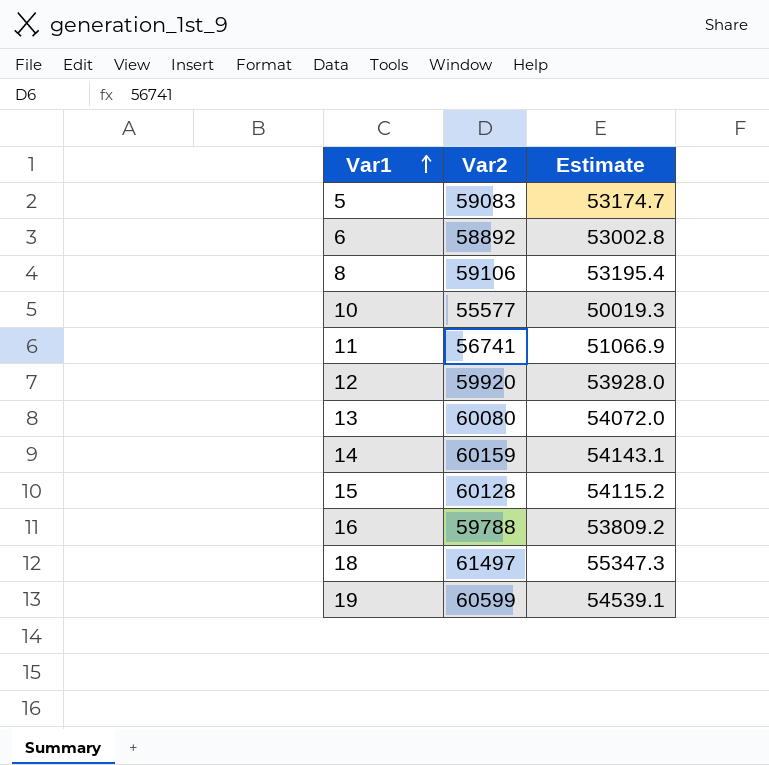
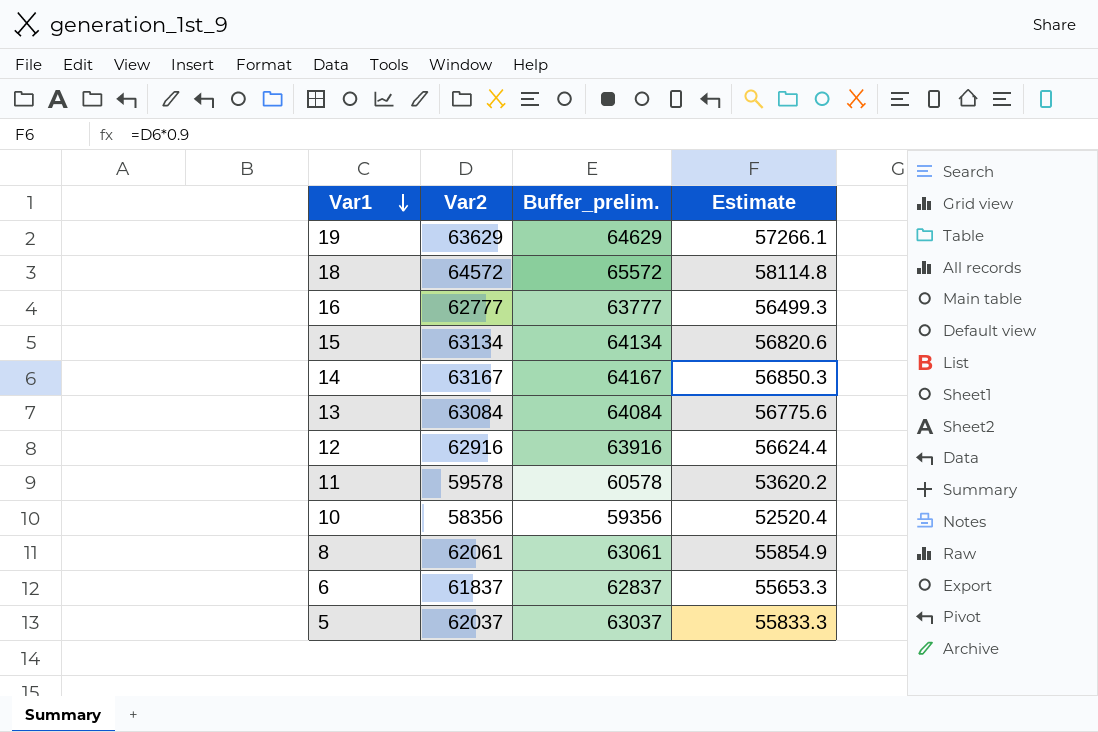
row order: Var1 ascending -> Var1 descending
column Buffer_prelim. | formula: none -> [Var2] + 1000
19 | Var2: 60599 -> 63629
19 | Estimate: 54539.1 -> 57266.1
18 | Var2: 61497 -> 64572
18 | Estimate: 55347.3 -> 58114.8
16 | Var2: 59788 -> 62777
16 | Estimate: 53809.2 -> 56499.3
15 | Var2: 60128 -> 63134
15 | Estimate: 54115.2 -> 56820.6
14 | Var2: 60159 -> 63167
14 | Estimate: 54143.1 -> 56850.3
13 | Var2: 60080 -> 63084
13 | Estimate: 54072.0 -> 56775.6
12 | Var2: 59920 -> 62916
12 | Estimate: 53928.0 -> 56624.4
11 | Var2: 56741 -> 59578
11 | Estimate: 51066.9 -> 53620.2
10 | Var2: 55577 -> 58356
10 | Estimate: 50019.3 -> 52520.4
8 | Var2: 59106 -> 62061
8 | Estimate: 53195.4 -> 55854.9
6 | Var2: 58892 -> 61837
6 | Estimate: 53002.8 -> 55653.3
5 | Var2: 59083 -> 62037
5 | Estimate: 53174.7 -> 55833.3

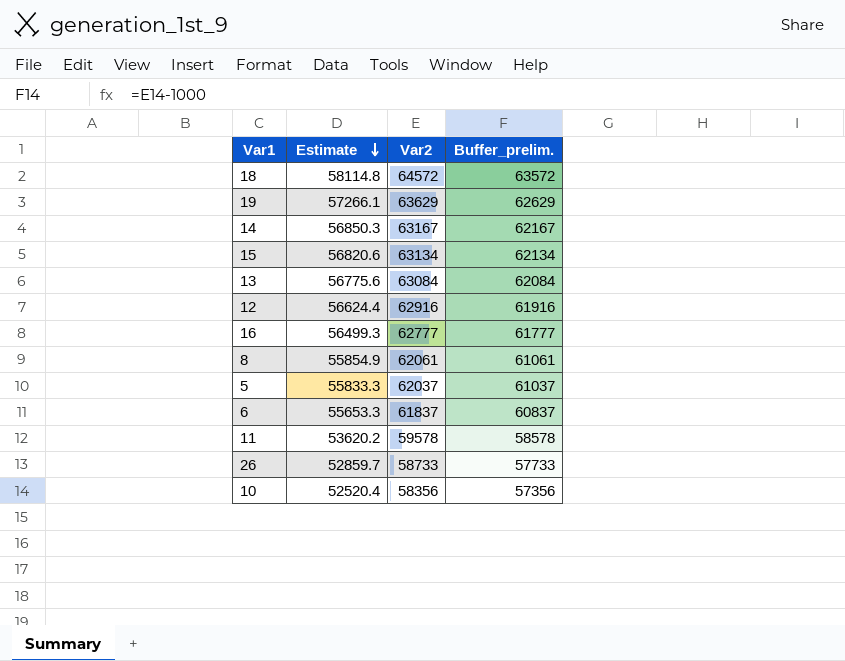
row order: Var1 descending -> Estimate descending
column Estimate | position: 4 -> 2
column Buffer_prelim. | formula: [Var2] + 1000 -> [Var2] - 1000
row 26: none -> 52859.7 | 58733 | 57733

